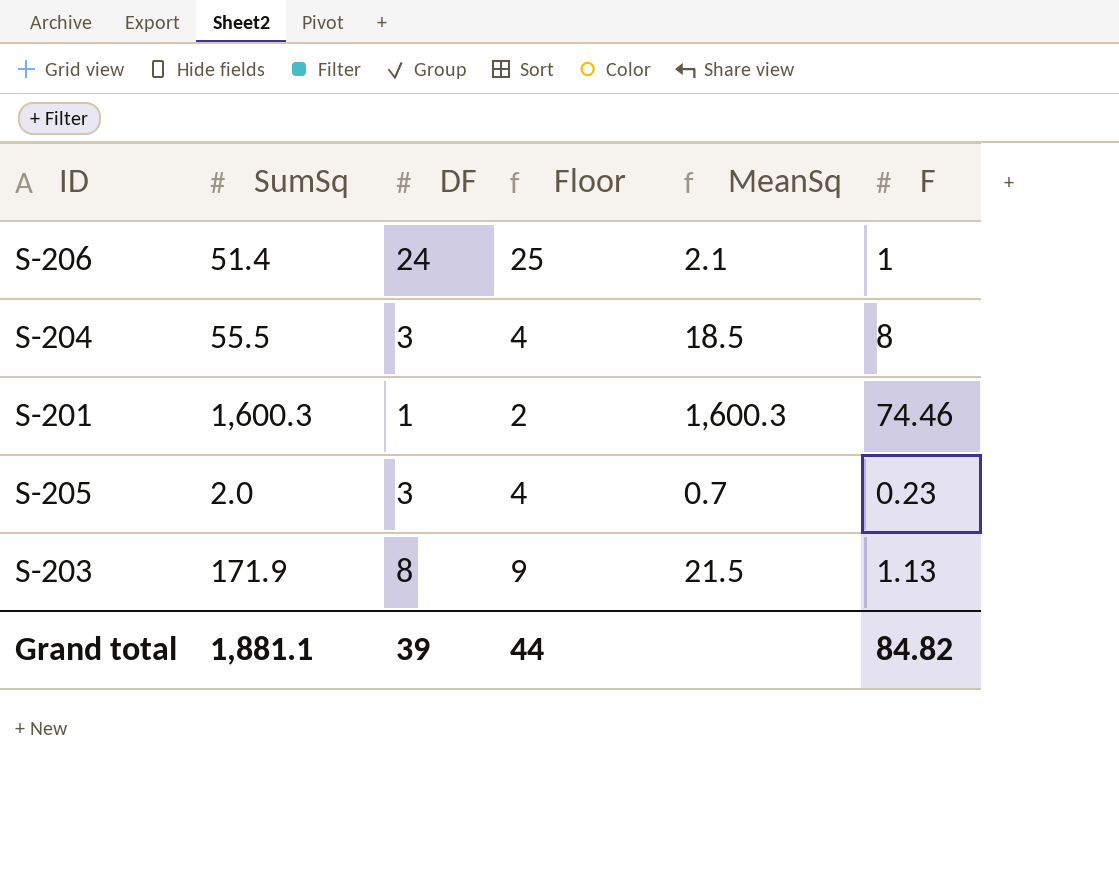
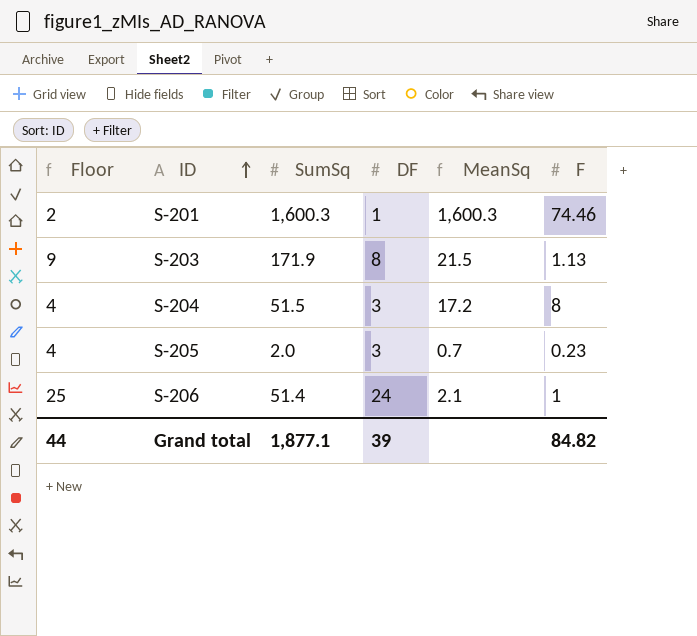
row order: none -> ID ascending
column Floor | position: 4 -> 1
S-204 | SumSq: 55.5 -> 51.5
S-204 | MeanSq: 18.5 -> 17.2
Grand total | SumSq: 1,881.1 -> 1,877.1

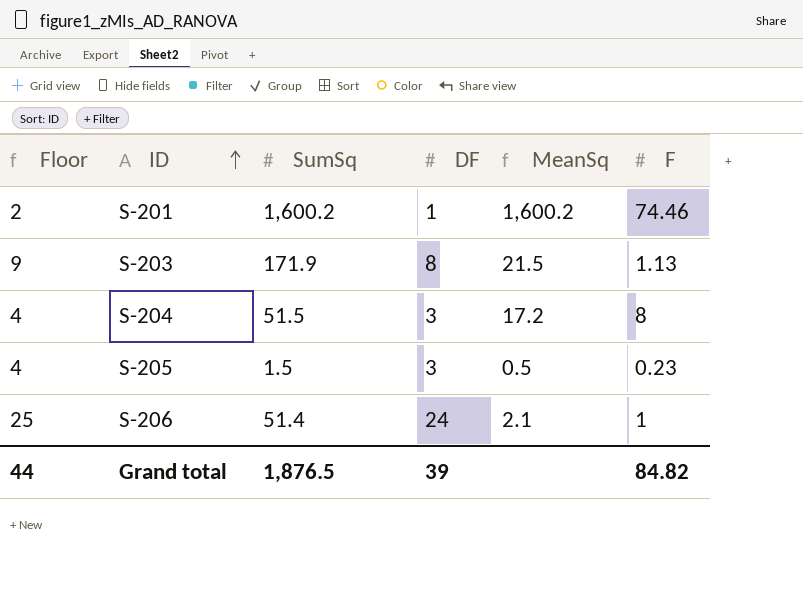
S-201 | SumSq: 1,600.3 -> 1,600.2
S-201 | MeanSq: 1,600.3 -> 1,600.2
S-205 | SumSq: 2.0 -> 1.5
S-205 | MeanSq: 0.7 -> 0.5
Grand total | SumSq: 1,877.1 -> 1,876.5

